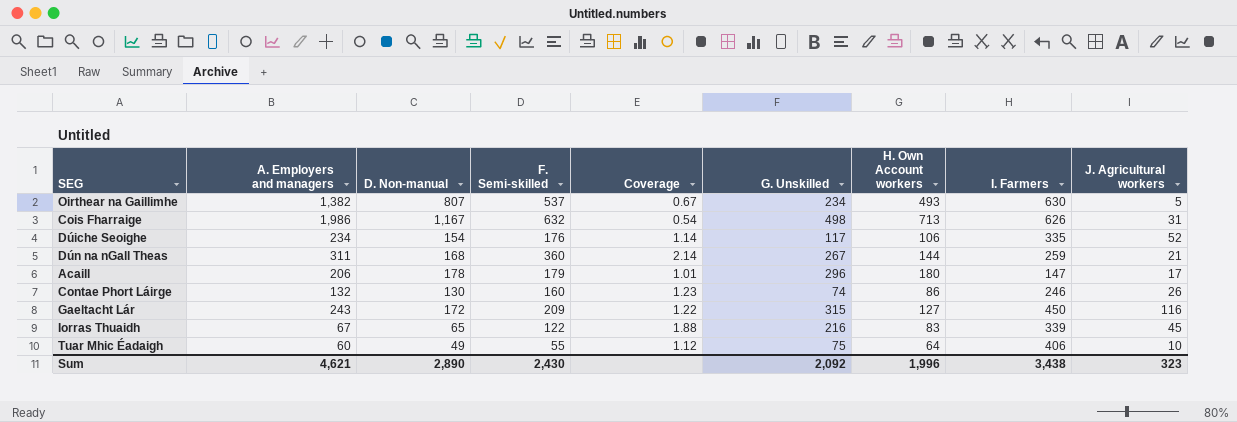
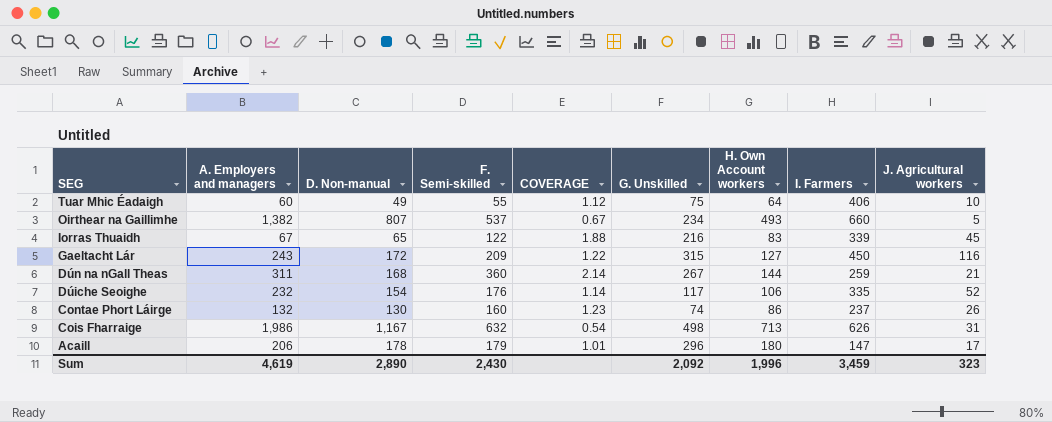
row order: none -> SEG descending
column name: Coverage -> COVERAGE
Oirthear na Gaillimhe | I. Farmers: 630 -> 660
Dúiche Seoighe | A. Employers and managers: 234 -> 232
Contae Phort Láirge | I. Farmers: 246 -> 237
Sum | A. Employers and managers: 4,621 -> 4,619
Sum | I. Farmers: 3,438 -> 3,459

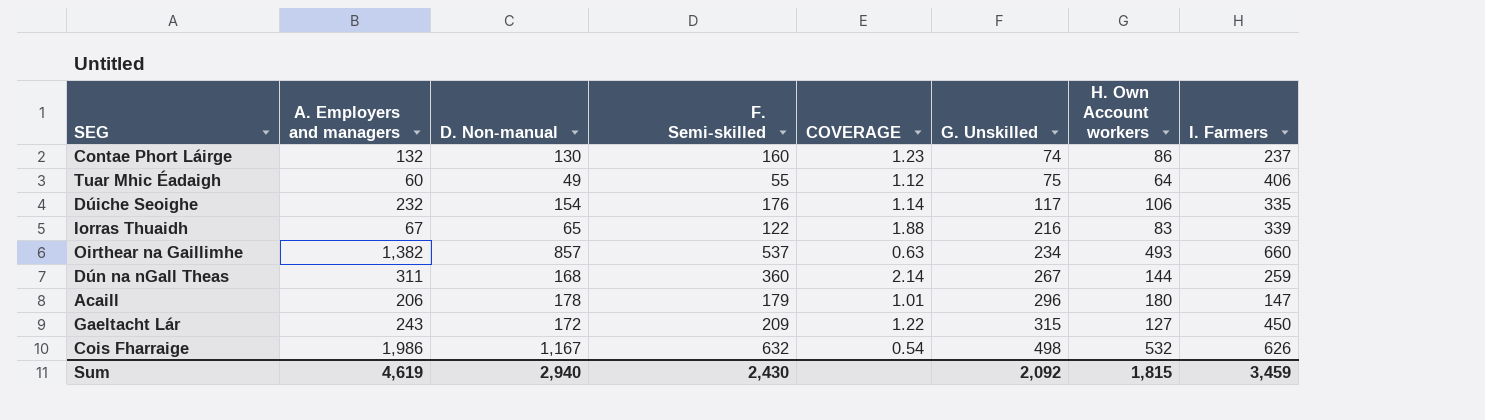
row order: SEG descending -> G. Unskilled ascending
column J. Agricultural workers | position: 9 -> none
Oirthear na Gaillimhe | D. Non-manual: 807 -> 857
Oirthear na Gaillimhe | COVERAGE: 0.67 -> 0.63
Cois Fharraige | H. Own Account workers: 713 -> 532
Sum | D. Non-manual: 2,890 -> 2,940
Sum | H. Own Account workers: 1,996 -> 1,815

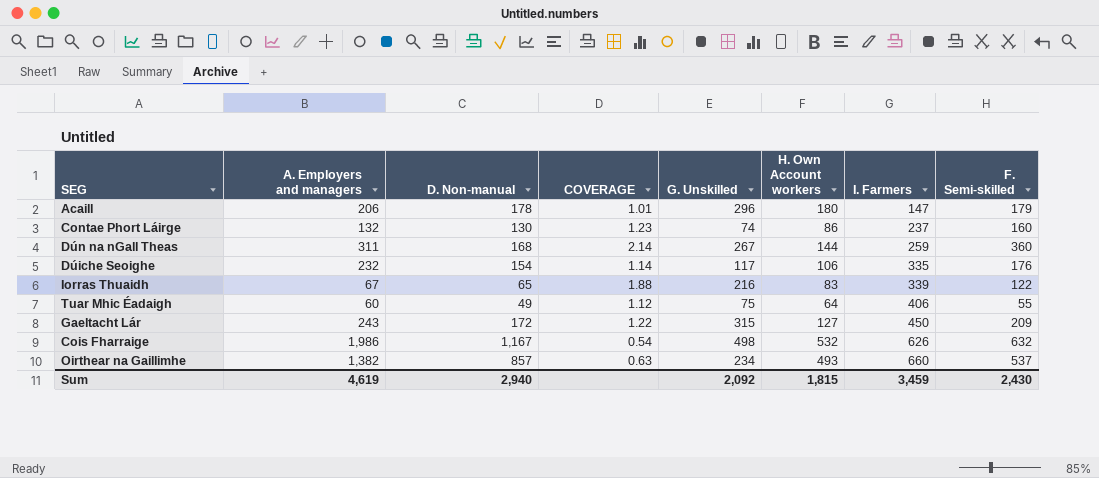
row order: G. Unskilled ascending -> I. Farmers ascending
column F. Semi-skilled | position: 4 -> 8

